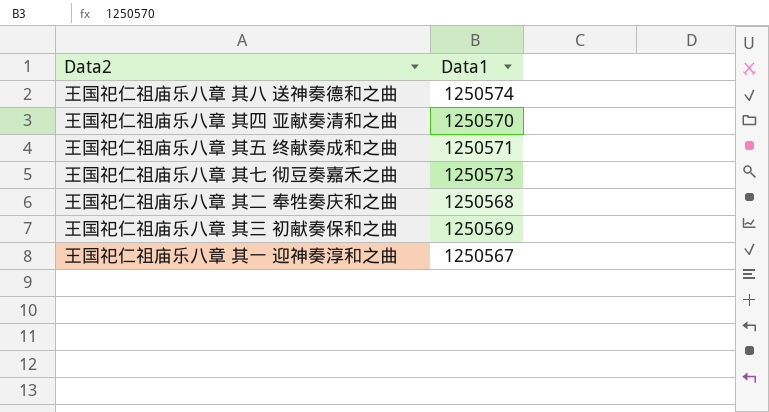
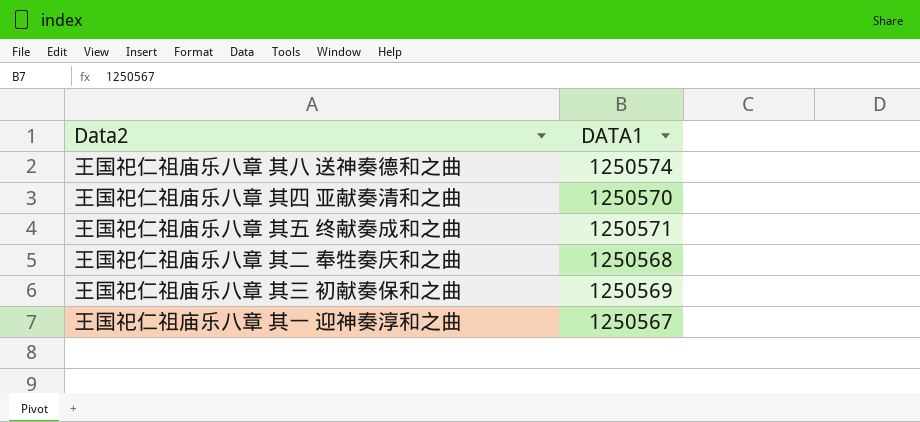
column name: Data1 -> DATA1
row 王国祀仁祖庙乐八章 其七 彻豆奏嘉禾之曲: 1250573 -> none

